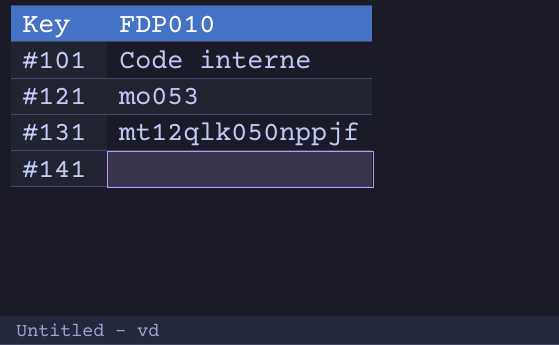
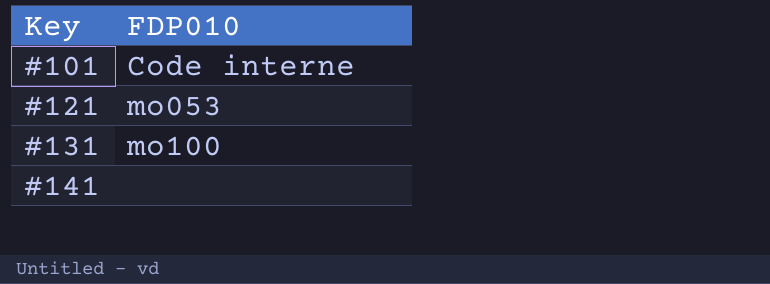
#131 | FDP010: mt12qlk050nppjf -> mo100

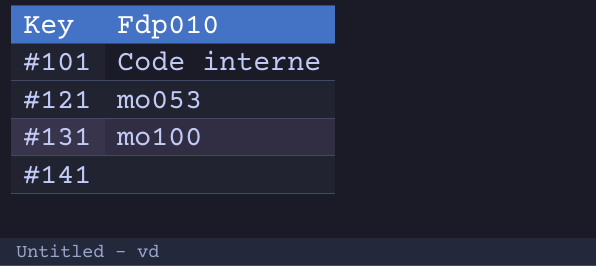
column name: FDP010 -> Fdp010

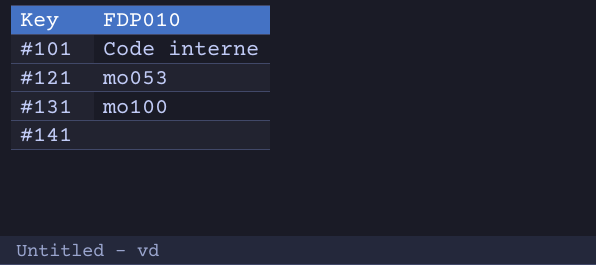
column name: Fdp010 -> FDP010

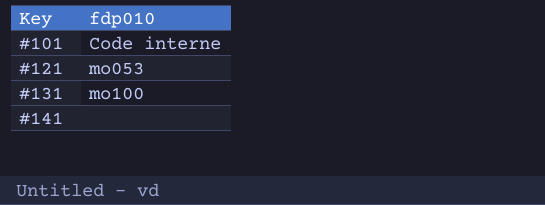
column name: FDP010 -> fdp010

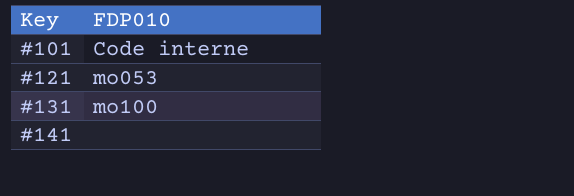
column name: fdp010 -> FDP010

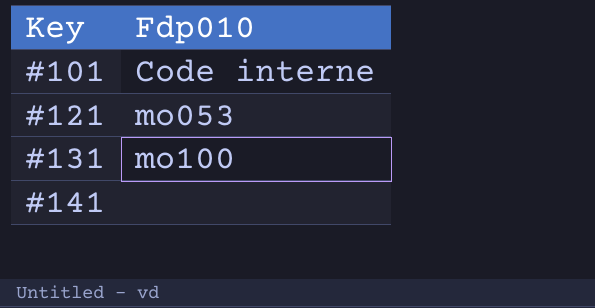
column name: FDP010 -> Fdp010

